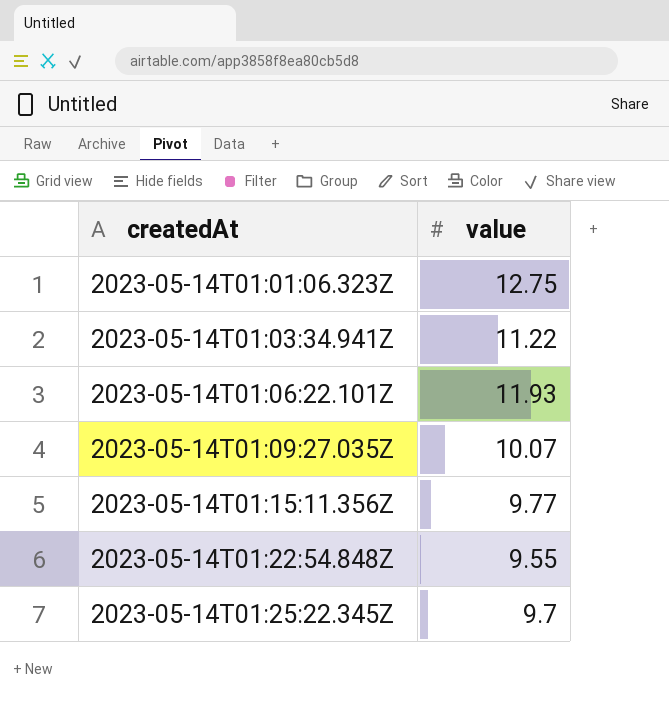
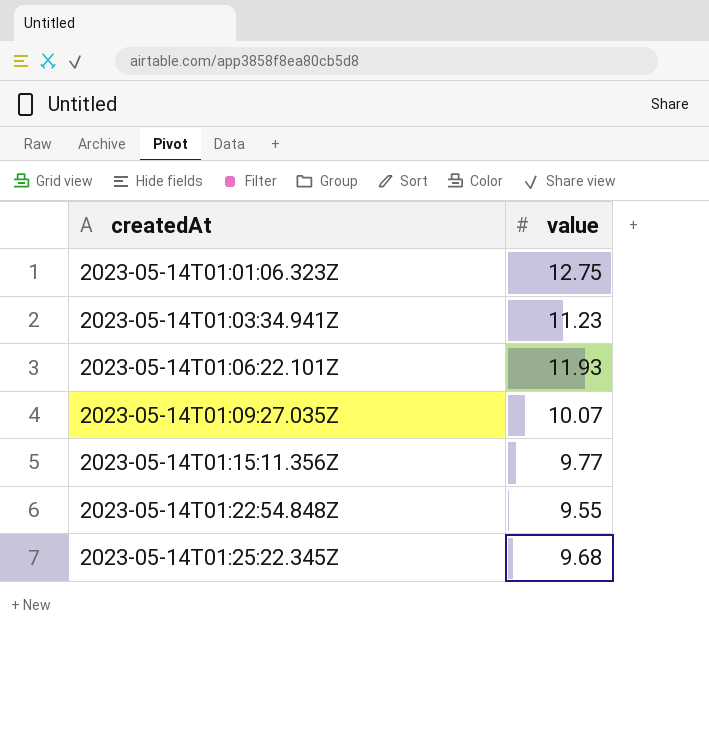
2023-05-14T01:03:34.941Z | value: 11.22 -> 11.23
2023-05-14T01:25:22.345Z | value: 9.7 -> 9.68

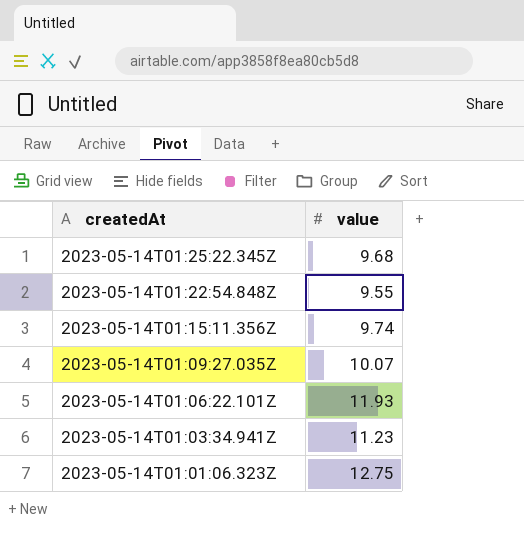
row order: createdAt ascending -> createdAt descending
2023-05-14T01:15:11.356Z | value: 9.77 -> 9.74

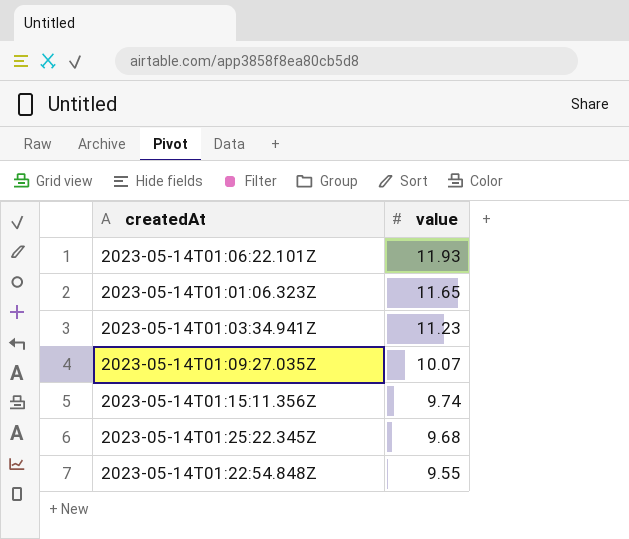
row order: createdAt descending -> value descending
2023-05-14T01:01:06.323Z | value: 12.75 -> 11.65

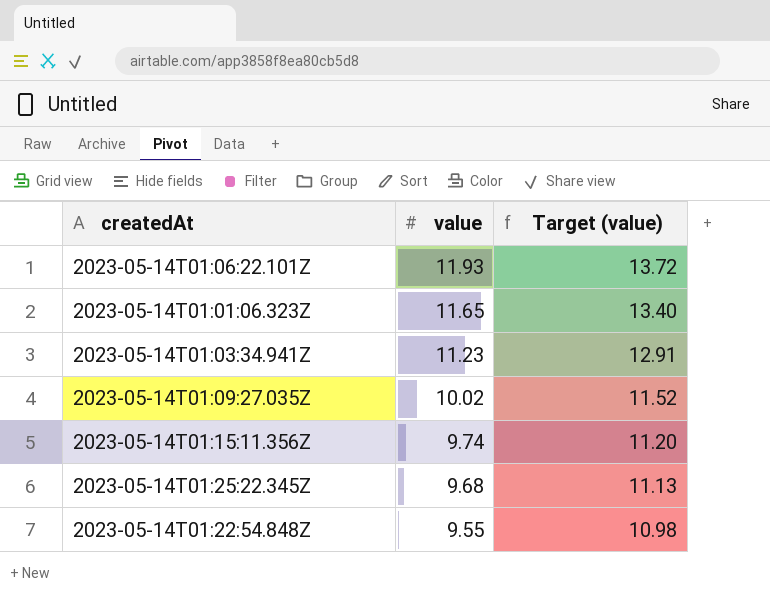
column Target (value) | formula: none -> [value] * 1.15
2023-05-14T01:09:27.035Z | value: 10.07 -> 10.02

